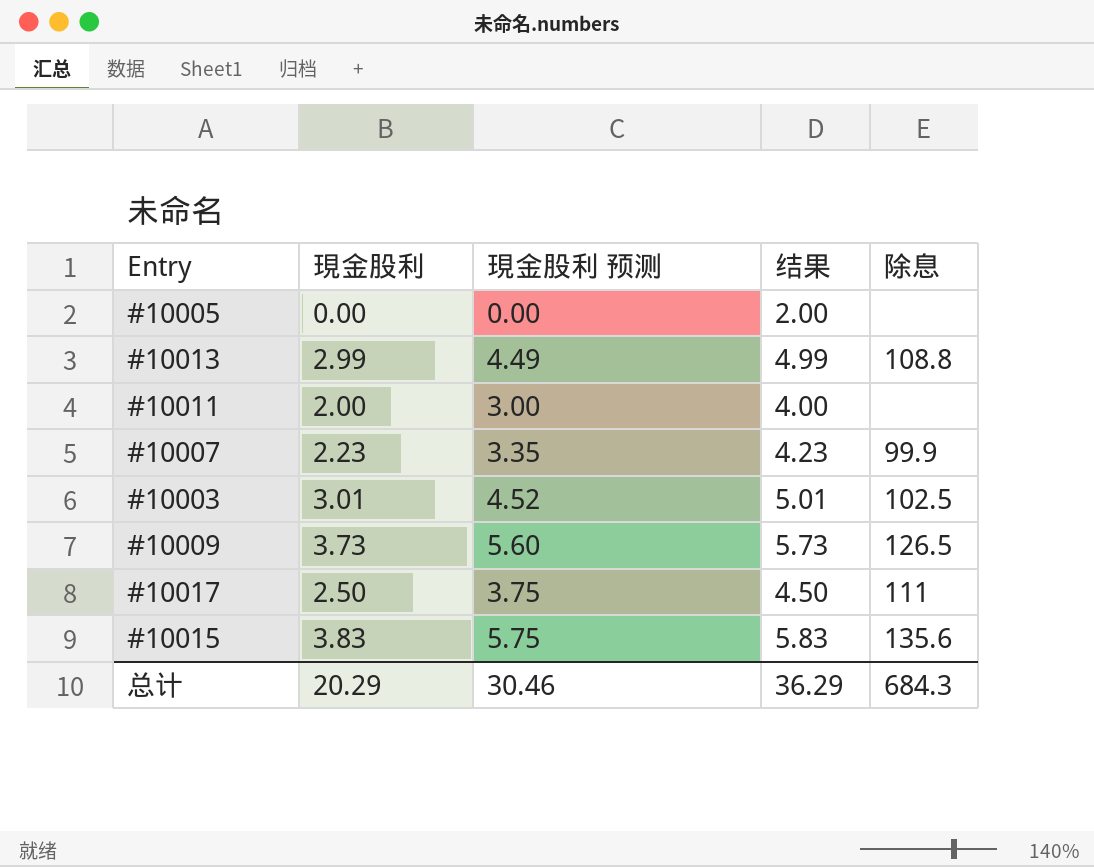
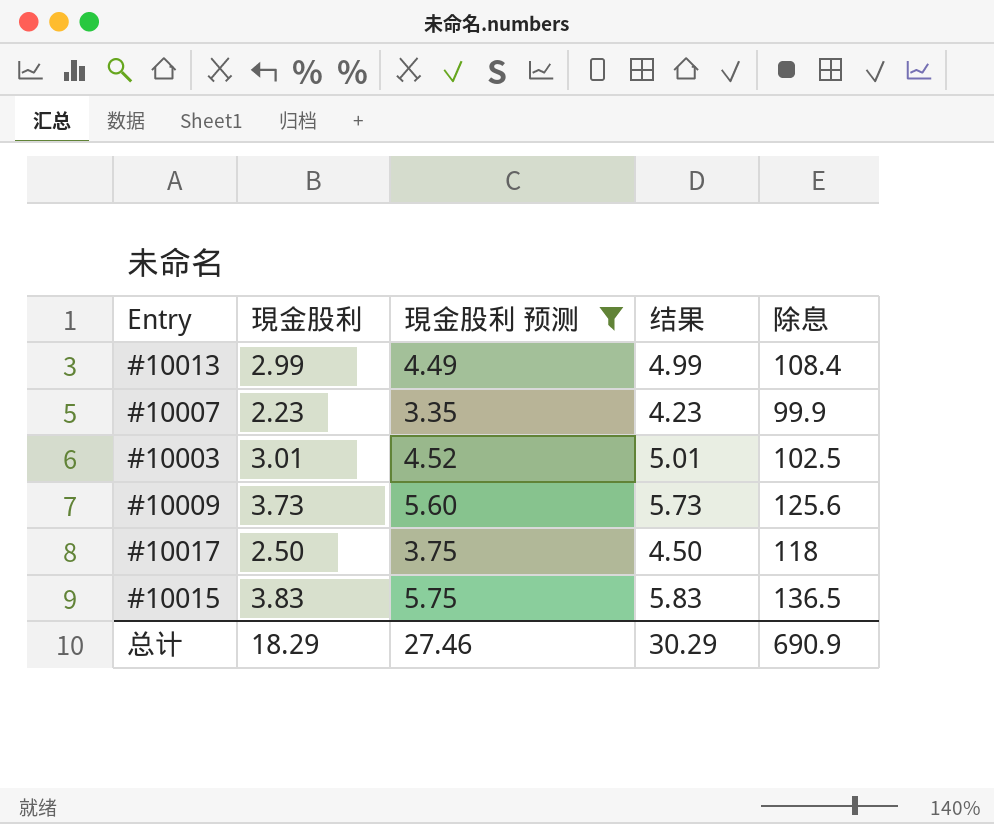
filter: none -> 現金股利 预测 >= 3.35
#10013 | 除息: 108.8 -> 108.4
#10009 | 除息: 126.5 -> 125.6
#10017 | 除息: 111 -> 118
#10015 | 除息: 135.6 -> 136.5
总计 | 現金股利: 20.29 -> 18.29
总计 | 現金股利 预测: 30.46 -> 27.46
总计 | 结果: 36.29 -> 30.29
总计 | 除息: 684.3 -> 690.9

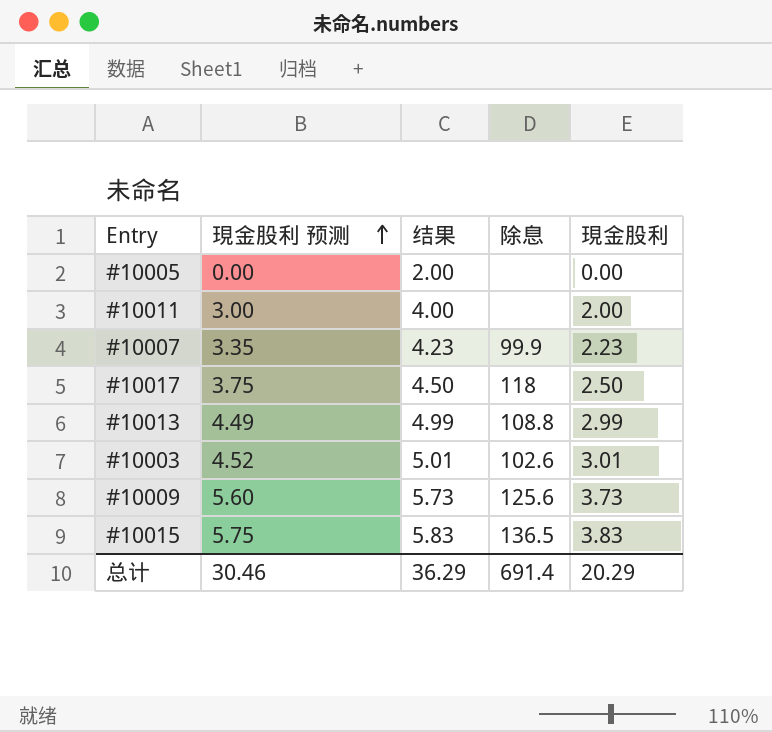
filter: 現金股利 预测 >= 3.35 -> none
row order: none -> 現金股利 预测 ascending
column 現金股利 | position: 2 -> 5
#10013 | 除息: 108.4 -> 108.8
#10003 | 除息: 102.5 -> 102.6
总计 | 現金股利 预测: 27.46 -> 30.46
总计 | 结果: 30.29 -> 36.29
总计 | 除息: 690.9 -> 691.4
总计 | 現金股利: 18.29 -> 20.29

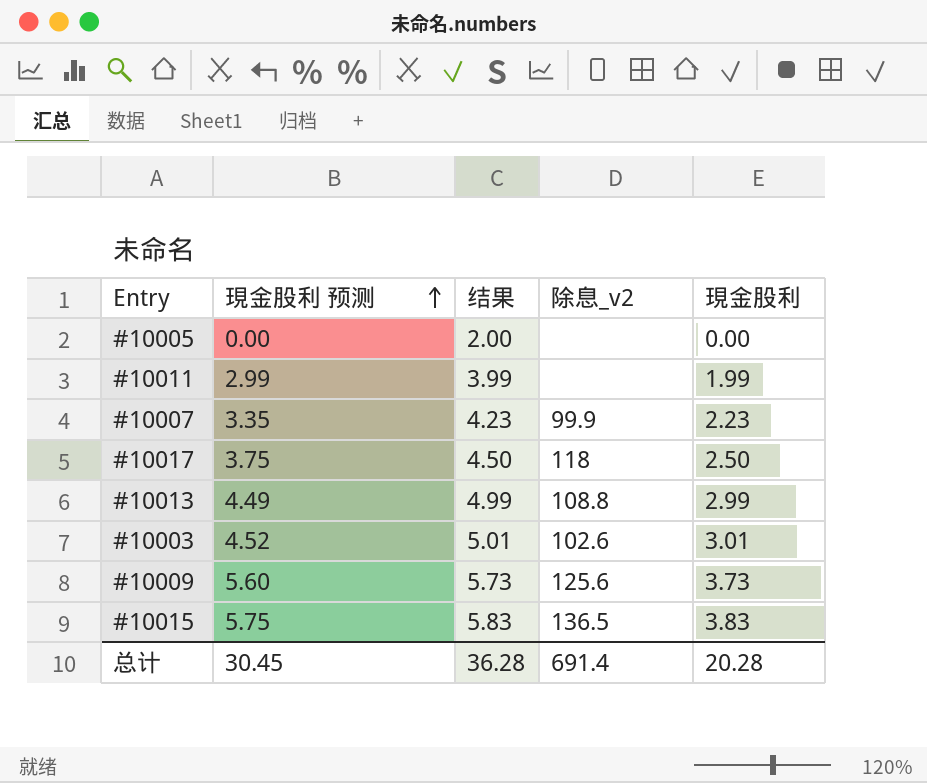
column name: 除息 -> 除息_v2
#10011 | 現金股利 预测: 3.00 -> 2.99
#10011 | 结果: 4.00 -> 3.99
#10011 | 現金股利: 2.00 -> 1.99
总计 | 現金股利 预测: 30.46 -> 30.45
总计 | 结果: 36.29 -> 36.28
总计 | 現金股利: 20.29 -> 20.28

